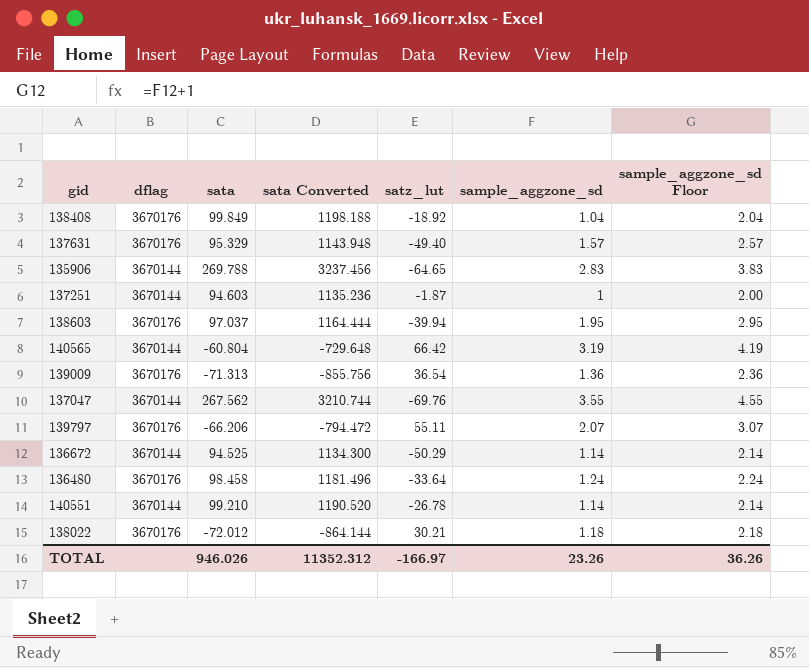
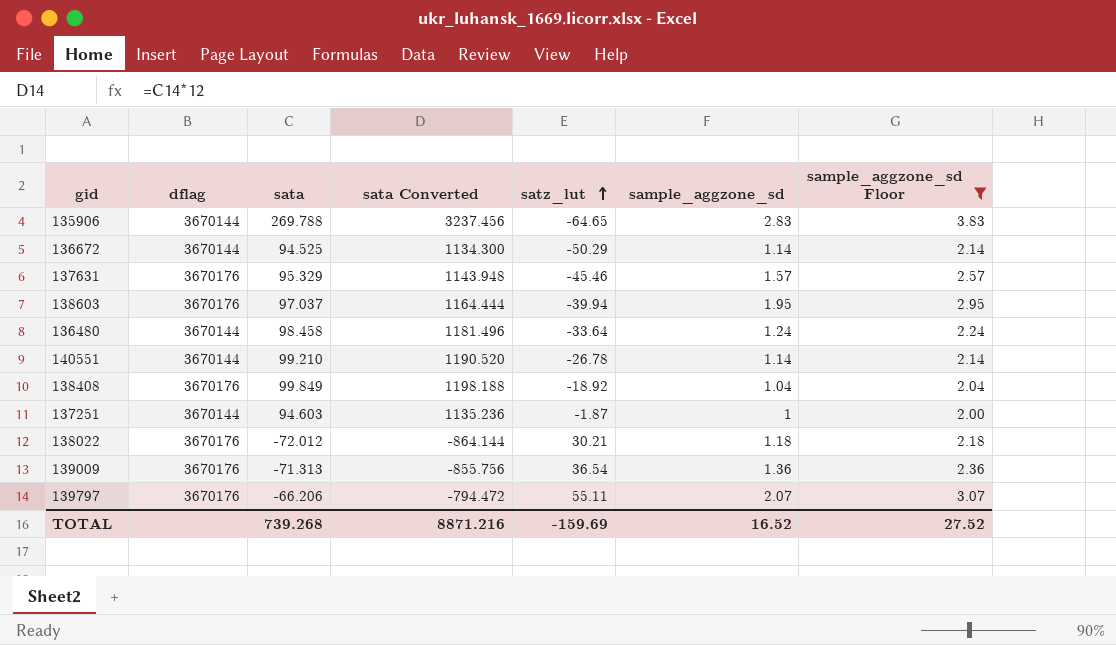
filter: none -> sample_aggzone_sd Floor <= 3.83
row order: none -> satz_lut ascending
137631 | satz_lut: -49.40 -> -45.46
136480 | dflag: 3670176 -> 3670144
TOTAL | sata: 946.026 -> 739.268
TOTAL | sata Converted: 11352.312 -> 8871.216
TOTAL | satz_lut: -166.97 -> -159.69
TOTAL | sample_aggzone_sd: 23.26 -> 16.52
TOTAL | sample_aggzone_sd Floor: 36.26 -> 27.52

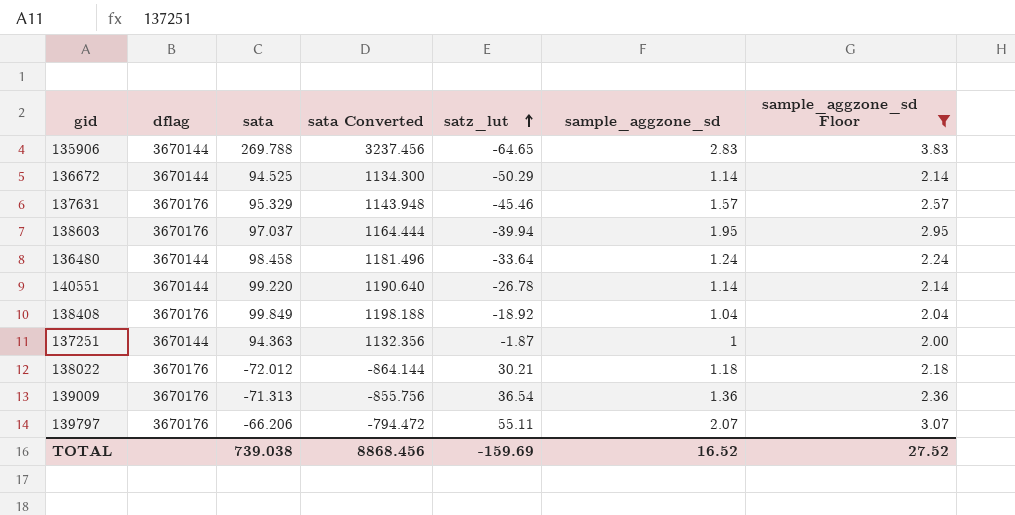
140551 | sata: 99.210 -> 99.220
140551 | sata Converted: 1190.520 -> 1190.640
137251 | sata: 94.603 -> 94.363
137251 | sata Converted: 1135.236 -> 1132.356
TOTAL | sata: 739.268 -> 739.038
TOTAL | sata Converted: 8871.216 -> 8868.456

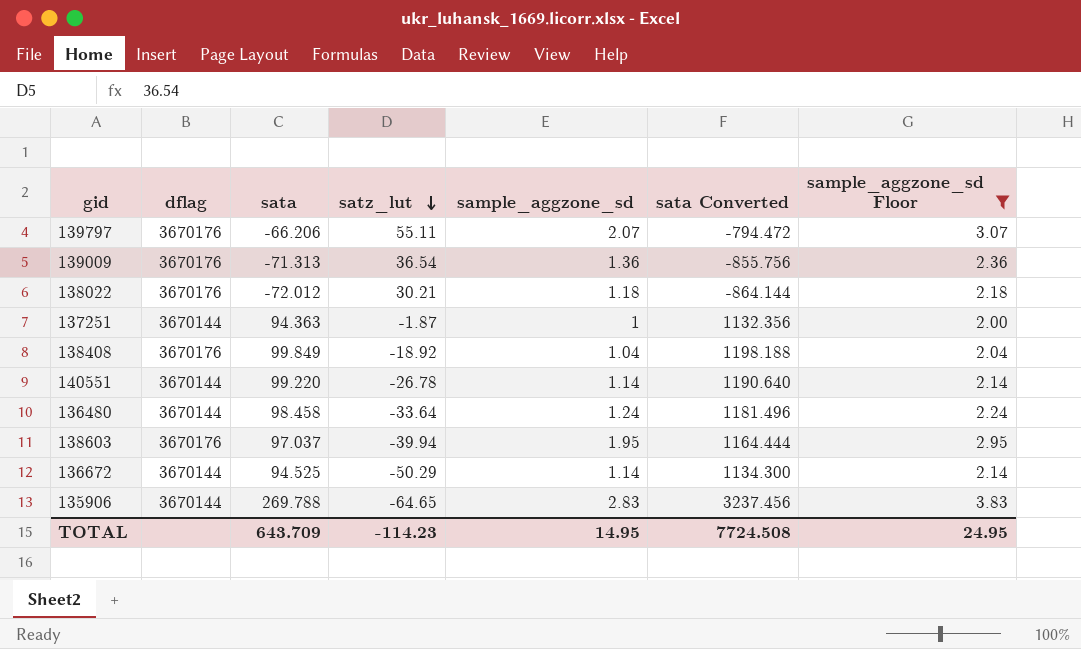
row order: satz_lut ascending -> satz_lut descending
column sata Converted | position: 4 -> 6
row 137631: 3670176 | 95.329 | 1143.948 | -45.46 | 1.57 | 2.57 -> none
TOTAL | sata: 739.038 -> 643.709
TOTAL | satz_lut: -159.69 -> -114.23
TOTAL | sample_aggzone_sd: 16.52 -> 14.95
TOTAL | sata Converted: 8868.456 -> 7724.508
TOTAL | sample_aggzone_sd Floor: 27.52 -> 24.95

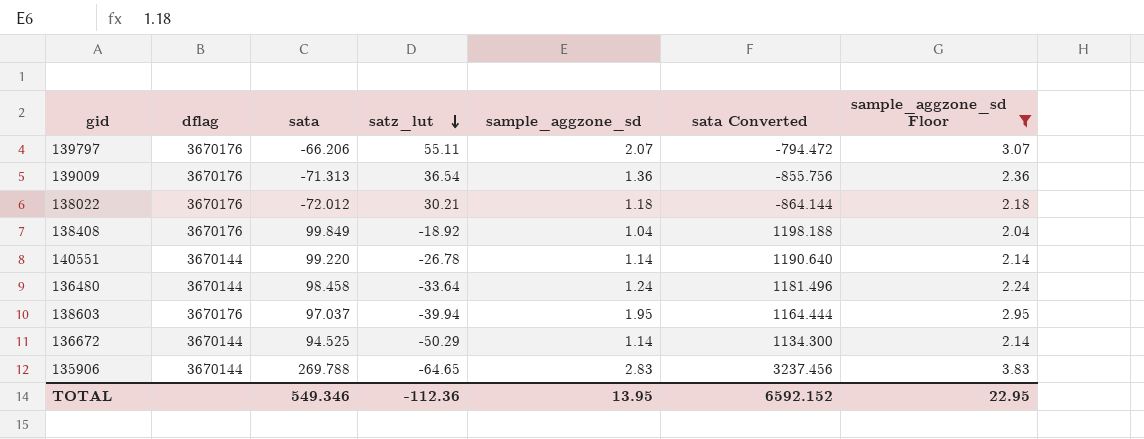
row 137251: 3670144 | 94.363 | -1.87 | 1 | 1132.356 | 2.00 -> none
TOTAL | sata: 643.709 -> 549.346
TOTAL | satz_lut: -114.23 -> -112.36
TOTAL | sample_aggzone_sd: 14.95 -> 13.95
TOTAL | sata Converted: 7724.508 -> 6592.152
TOTAL | sample_aggzone_sd Floor: 24.95 -> 22.95

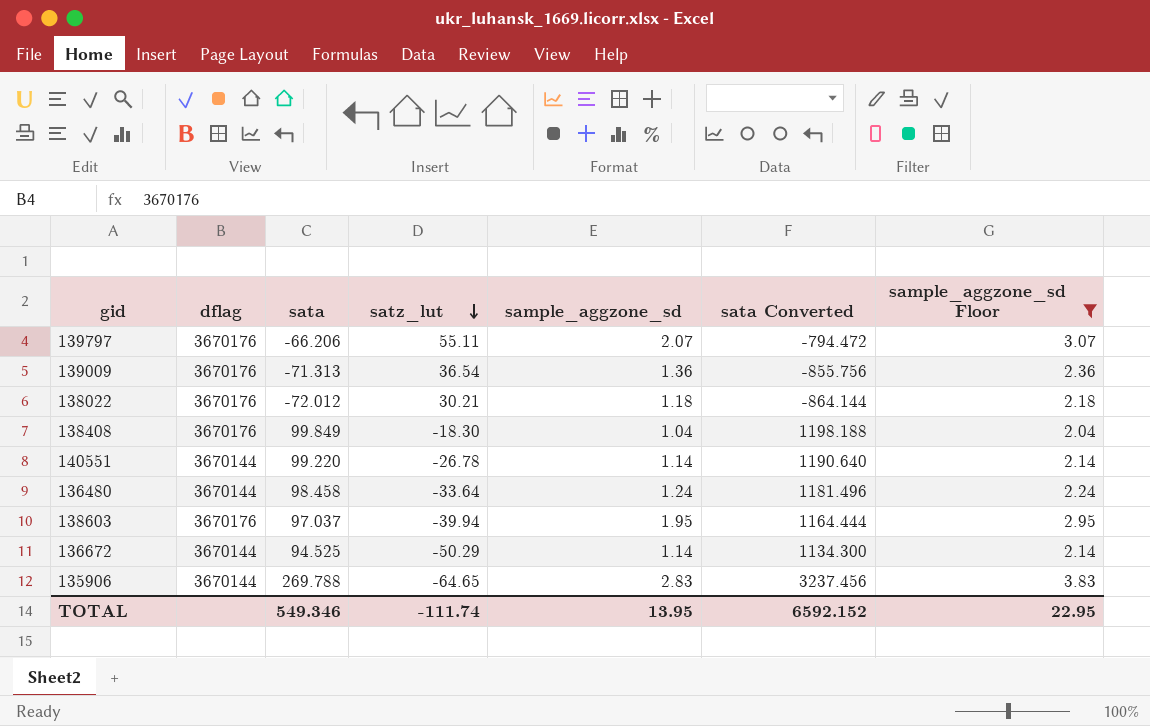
138408 | satz_lut: -18.92 -> -18.30
TOTAL | satz_lut: -112.36 -> -111.74

